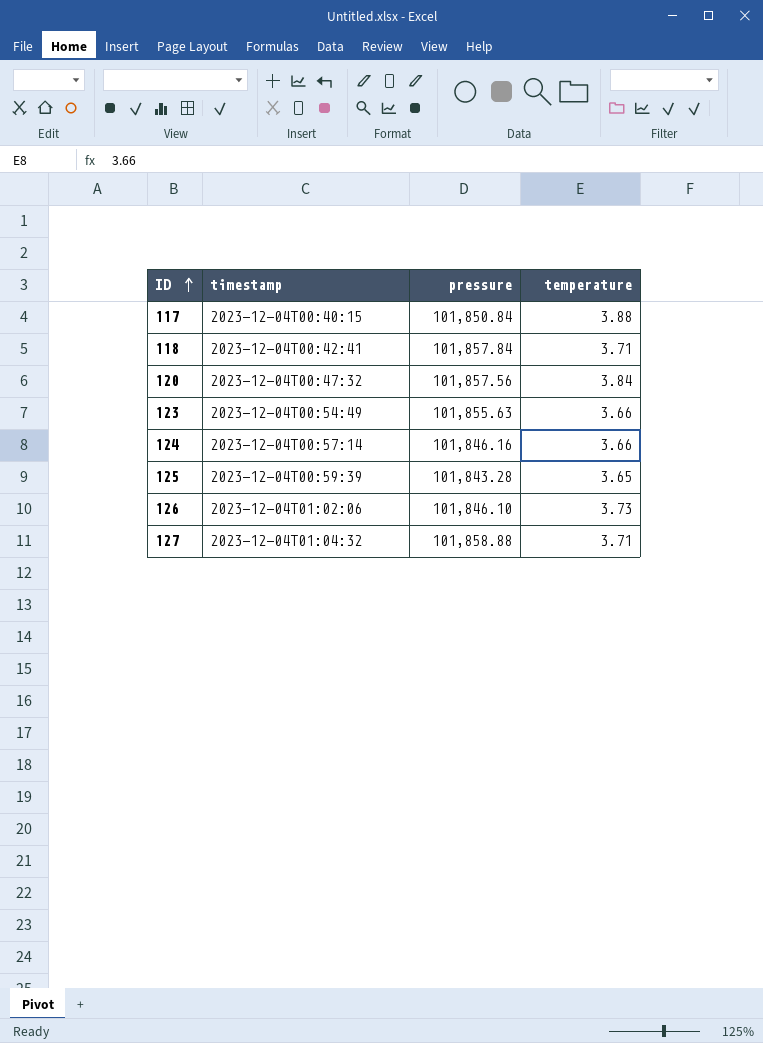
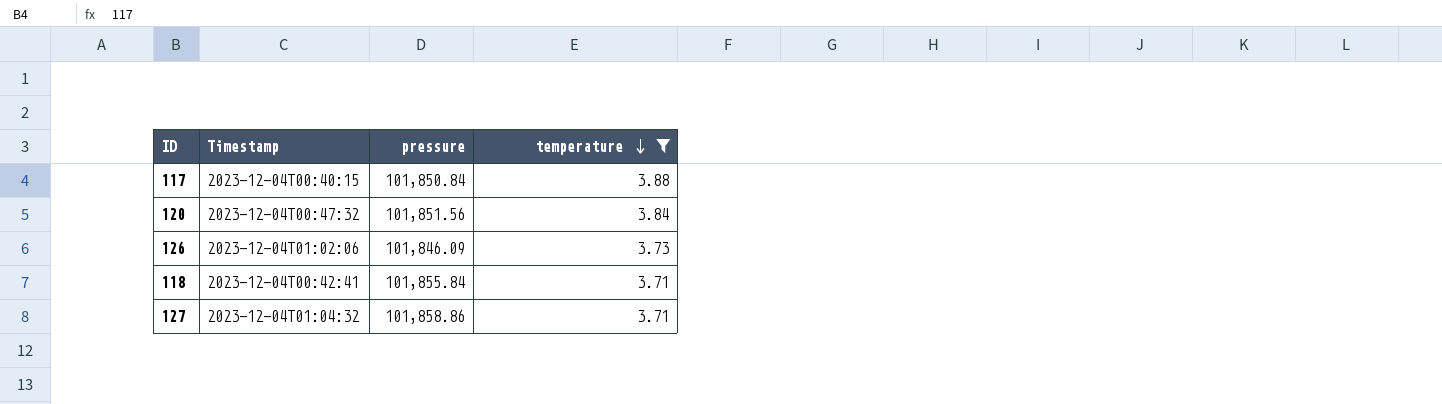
filter: none -> temperature >= 3.71
row order: ID ascending -> temperature descending
column name: timestamp -> Timestamp
120 | pressure: 101,857.56 -> 101,851.56
126 | pressure: 101,846.10 -> 101,846.09
118 | pressure: 101,857.84 -> 101,855.84
127 | pressure: 101,858.88 -> 101,858.86

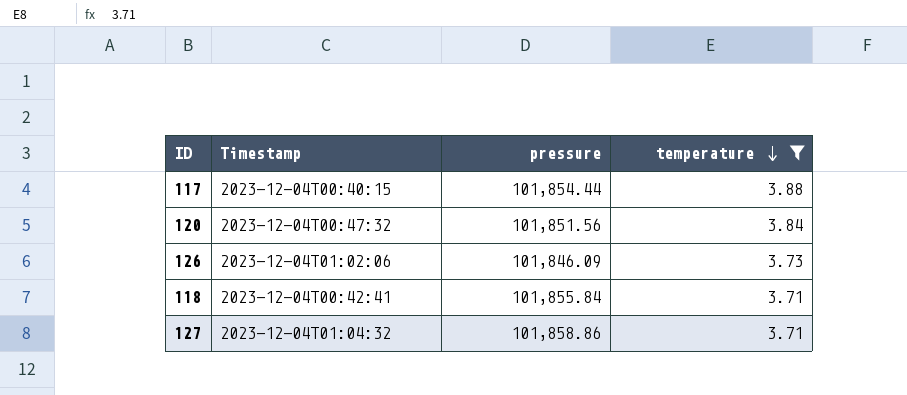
117 | pressure: 101,850.84 -> 101,854.44

